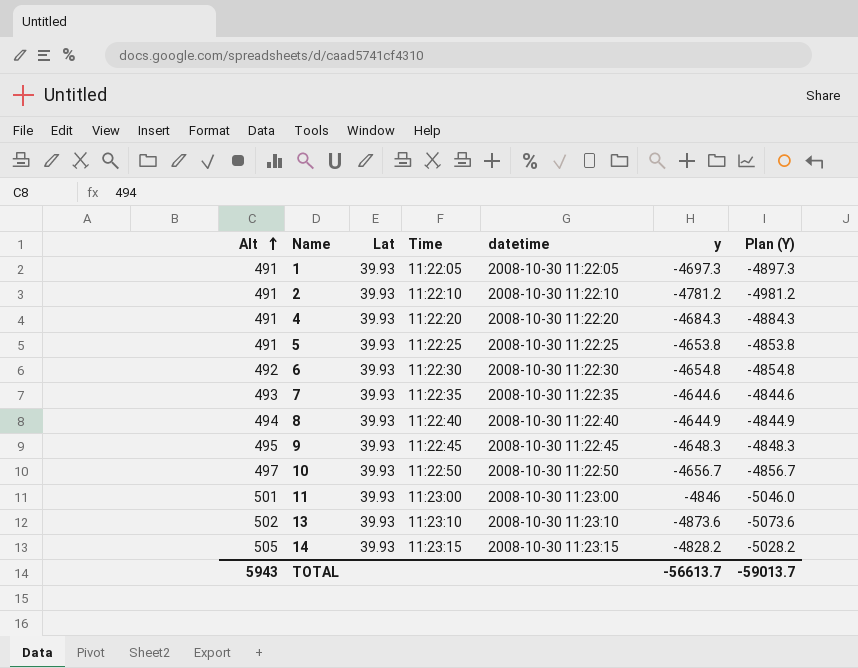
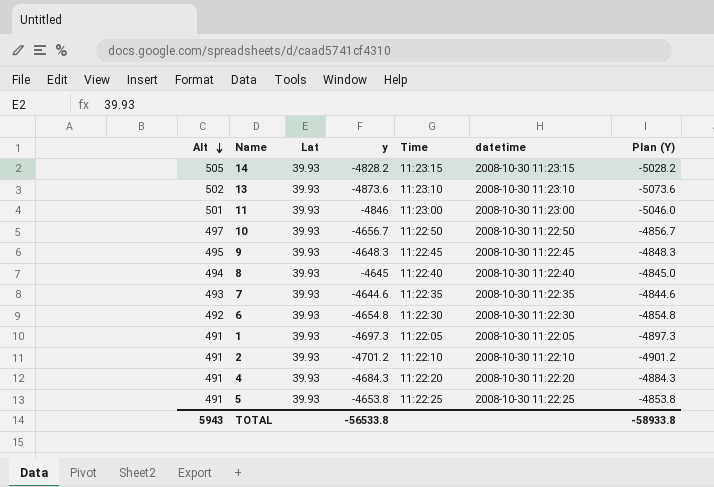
row order: Alt ascending -> Alt descending
column y | position: 6 -> 4
8 | y: -4644.9 -> -4645
8 | Plan (Y): -4844.9 -> -4845.0
2 | y: -4781.2 -> -4701.2
2 | Plan (Y): -4981.2 -> -4901.2
TOTAL | y: -56613.7 -> -56533.8
TOTAL | Plan (Y): -59013.7 -> -58933.8

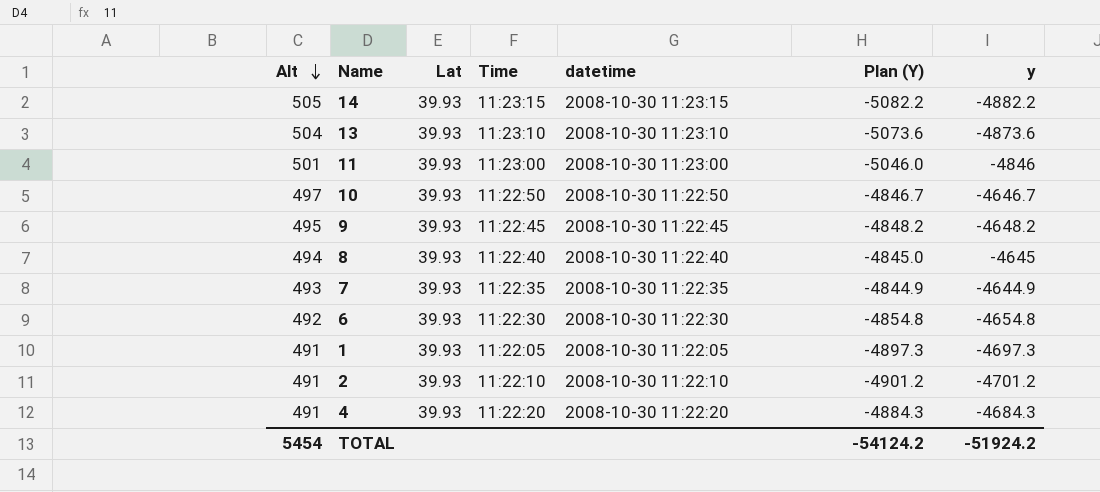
column y | position: 4 -> 7
row 5: 491 | 39.93 | -4653.8 | 11:22:25 | 2008-10-30 11:22:25 | -4853.8 -> none
14 | Plan (Y): -5028.2 -> -5082.2
14 | y: -4828.2 -> -4882.2
13 | Alt: 502 -> 504
10 | Plan (Y): -4856.7 -> -4846.7
10 | y: -4656.7 -> -4646.7
9 | Plan (Y): -4848.3 -> -4848.2
9 | y: -4648.3 -> -4648.2
7 | Plan (Y): -4844.6 -> -4844.9
7 | y: -4644.6 -> -4644.9
TOTAL | Alt: 5943 -> 5454
TOTAL | Plan (Y): -58933.8 -> -54124.2
TOTAL | y: -56533.8 -> -51924.2

